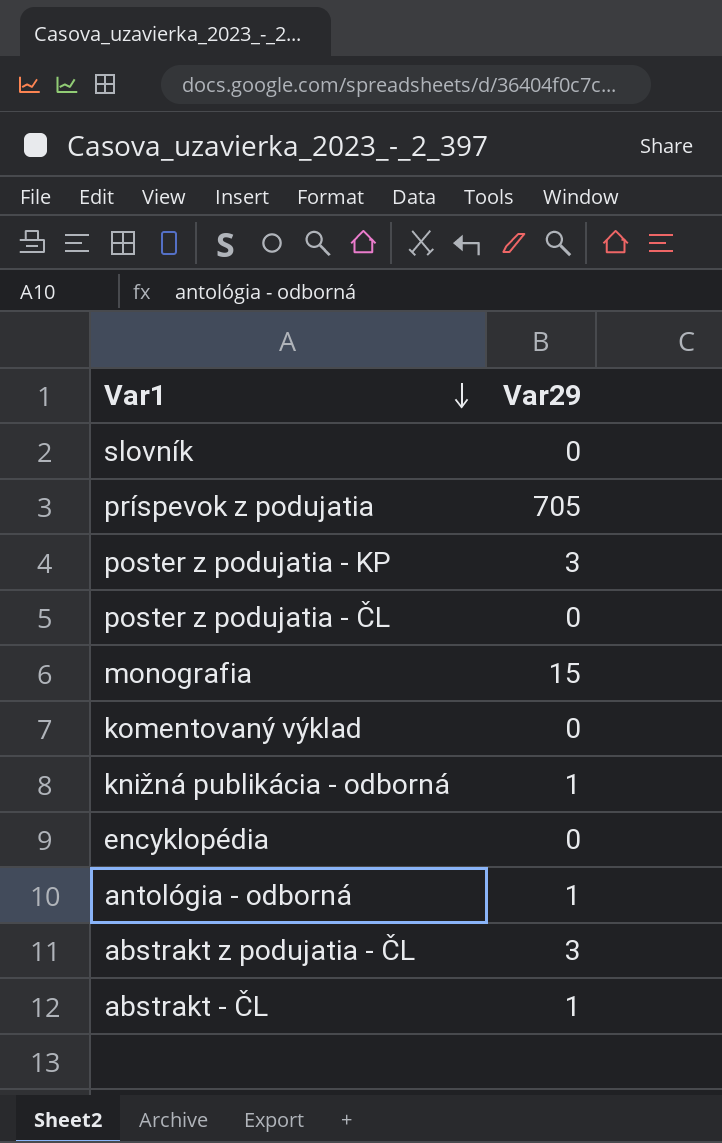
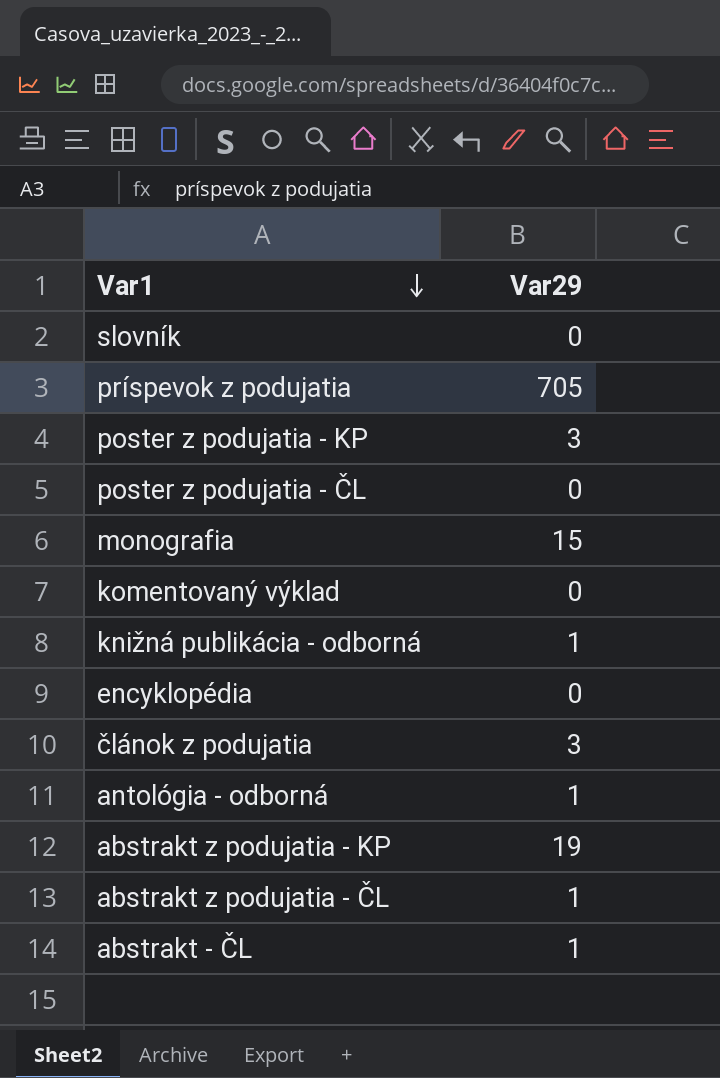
row článok z podujatia: none -> 3
row abstrakt z podujatia - KP: none -> 19
abstrakt z podujatia - ČL | Var29: 3 -> 1

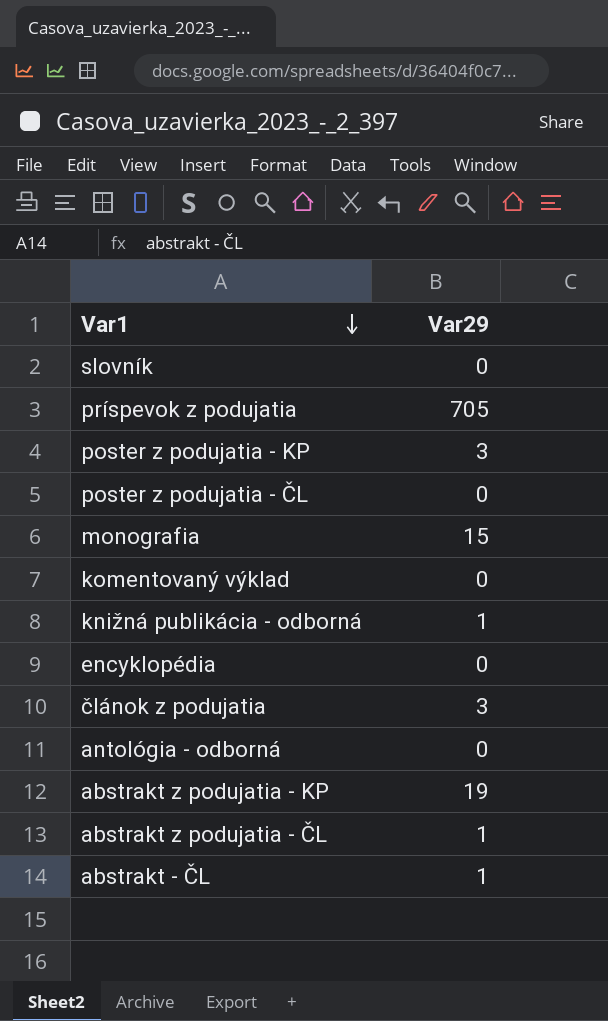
antológia - odborná | Var29: 1 -> 0

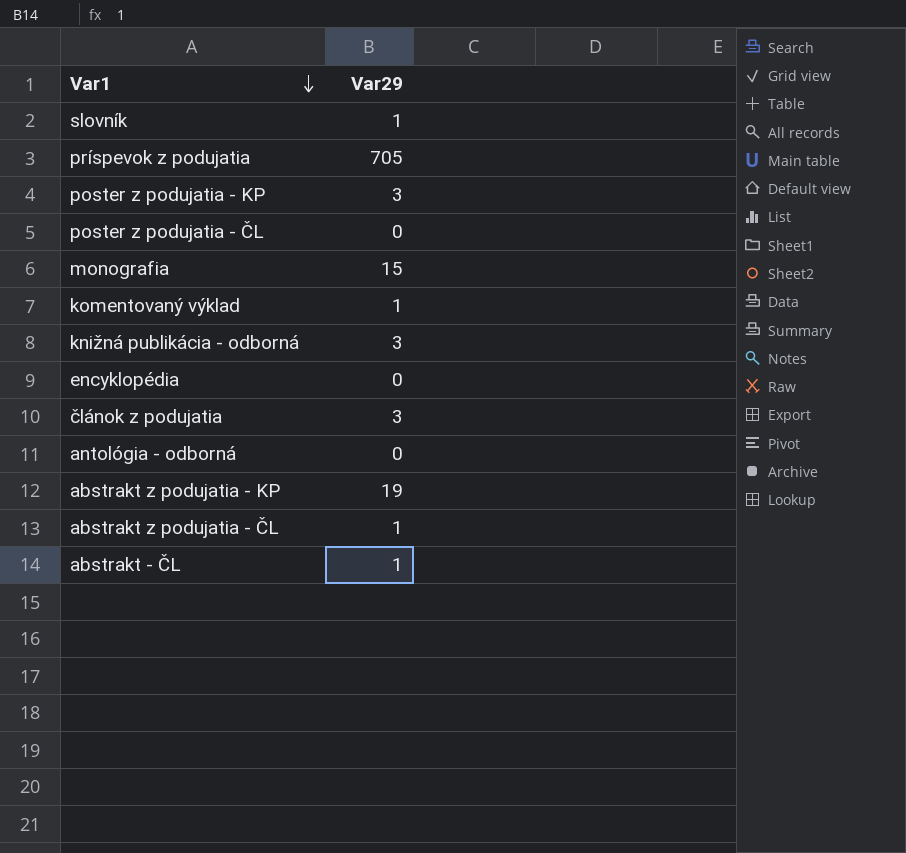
slovník | Var29: 0 -> 1
komentovaný výklad | Var29: 0 -> 1
knižná publikácia - odborná | Var29: 1 -> 3

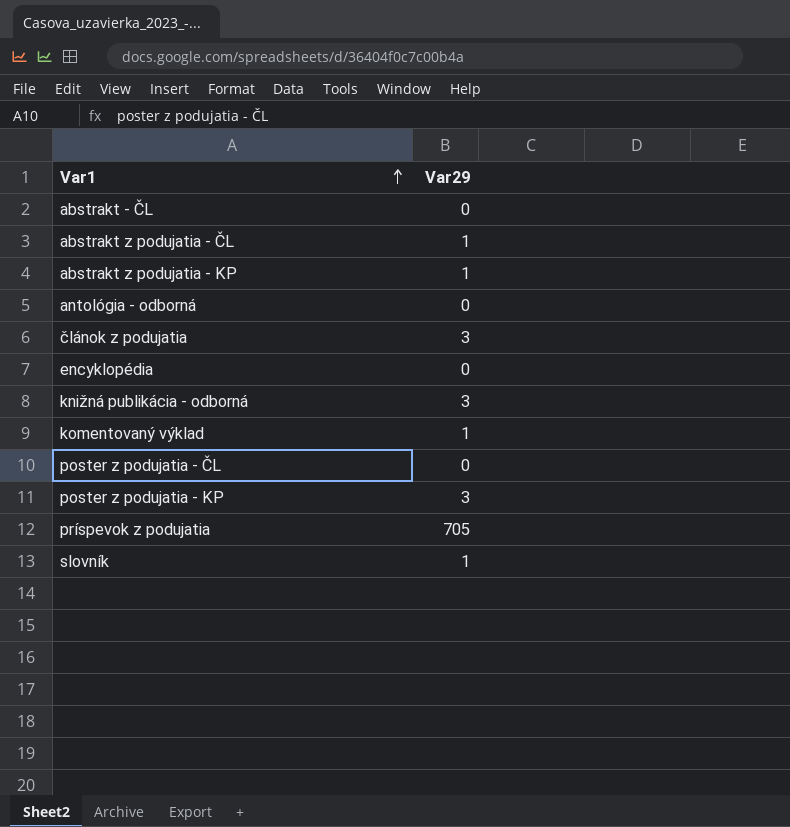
row order: Var1 descending -> Var1 ascending
row monografia: 15 -> none
abstrakt - ČL | Var29: 1 -> 0
abstrakt z podujatia - KP | Var29: 19 -> 1

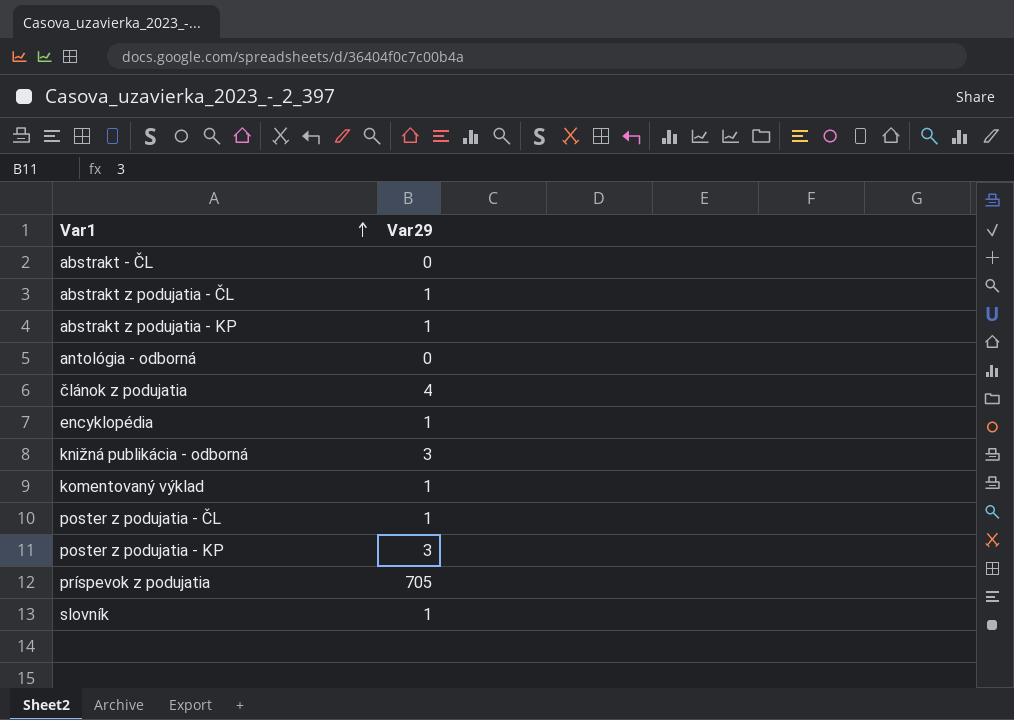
článok z podujatia | Var29: 3 -> 4
encyklopédia | Var29: 0 -> 1
poster z podujatia - ČL | Var29: 0 -> 1

